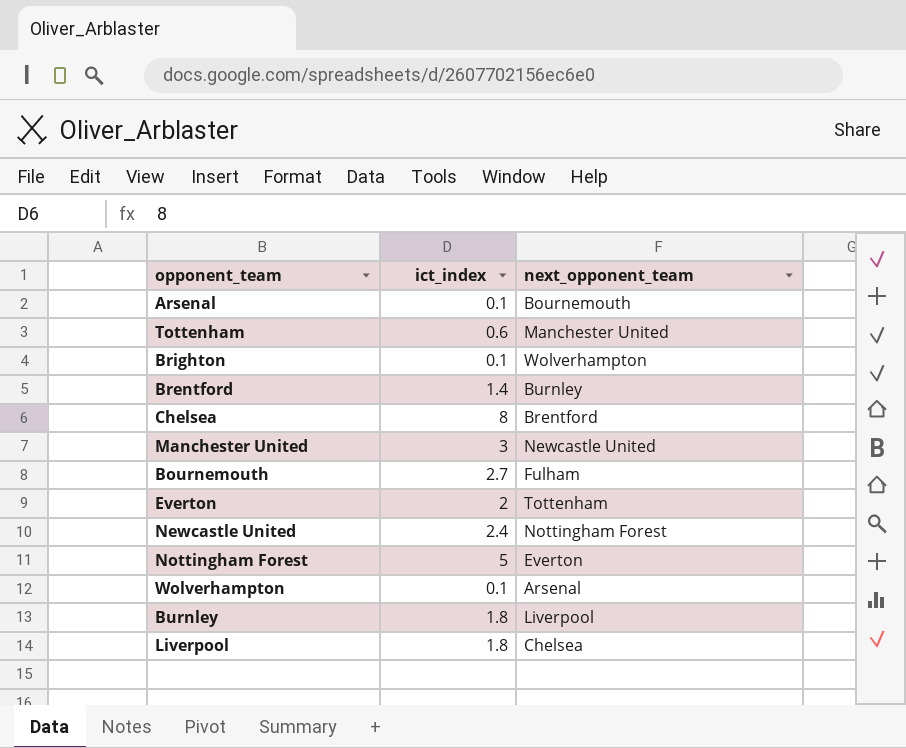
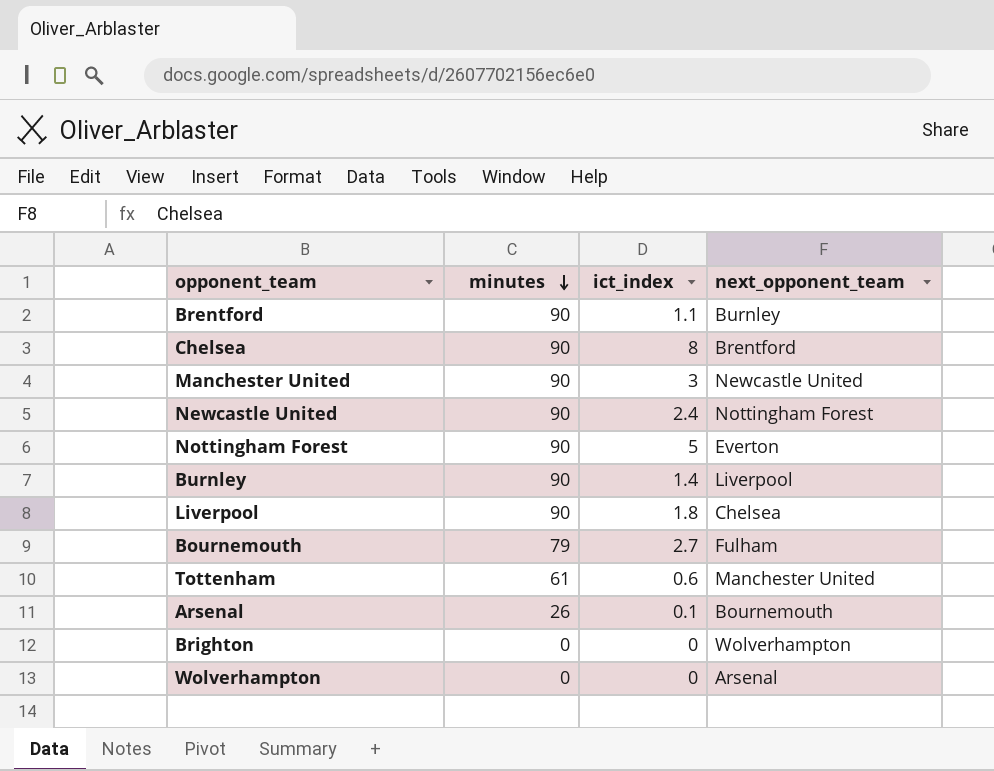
row order: none -> minutes descending
column minutes | position: none -> 2
row Everton: 2 | Tottenham -> none
Brentford | ict_index: 1.4 -> 1.1
Burnley | ict_index: 1.8 -> 1.4
Brighton | ict_index: 0.1 -> 0
Wolverhampton | ict_index: 0.1 -> 0

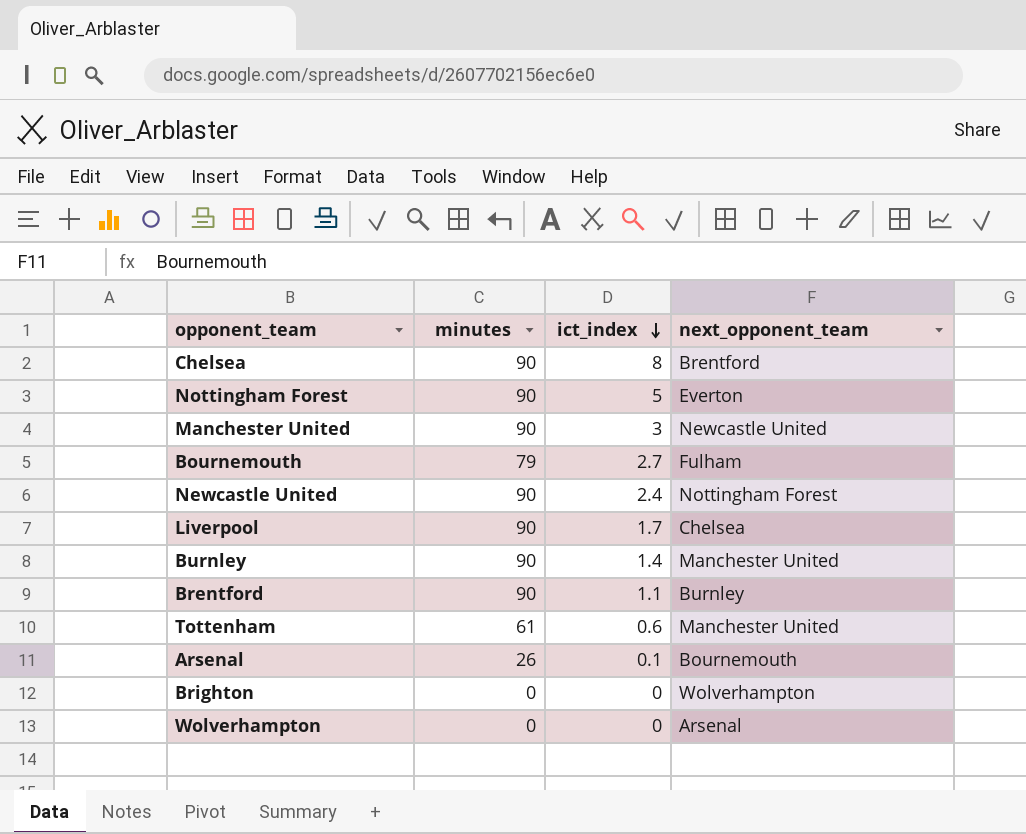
row order: minutes descending -> ict_index descending
Liverpool | ict_index: 1.8 -> 1.7
Burnley | next_opponent_team: Liverpool -> Manchester United

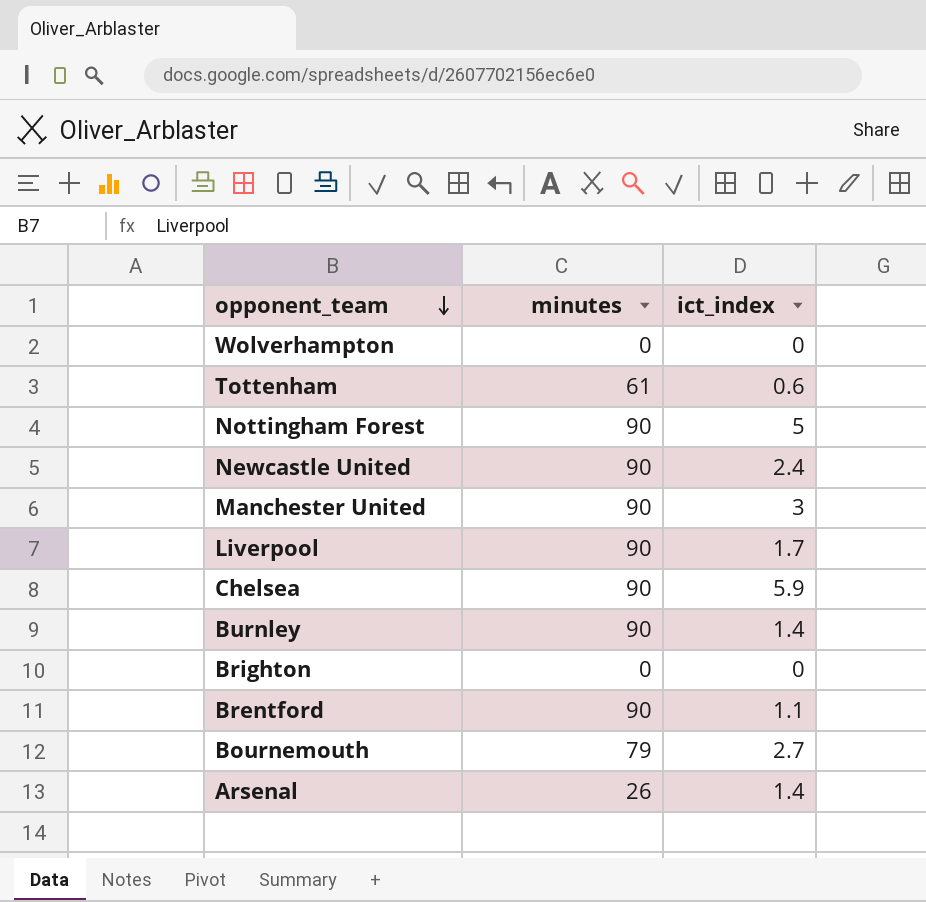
row order: ict_index descending -> opponent_team descending
column next_opponent_team | position: 4 -> none
Chelsea | ict_index: 8 -> 5.9
Arsenal | ict_index: 0.1 -> 1.4

